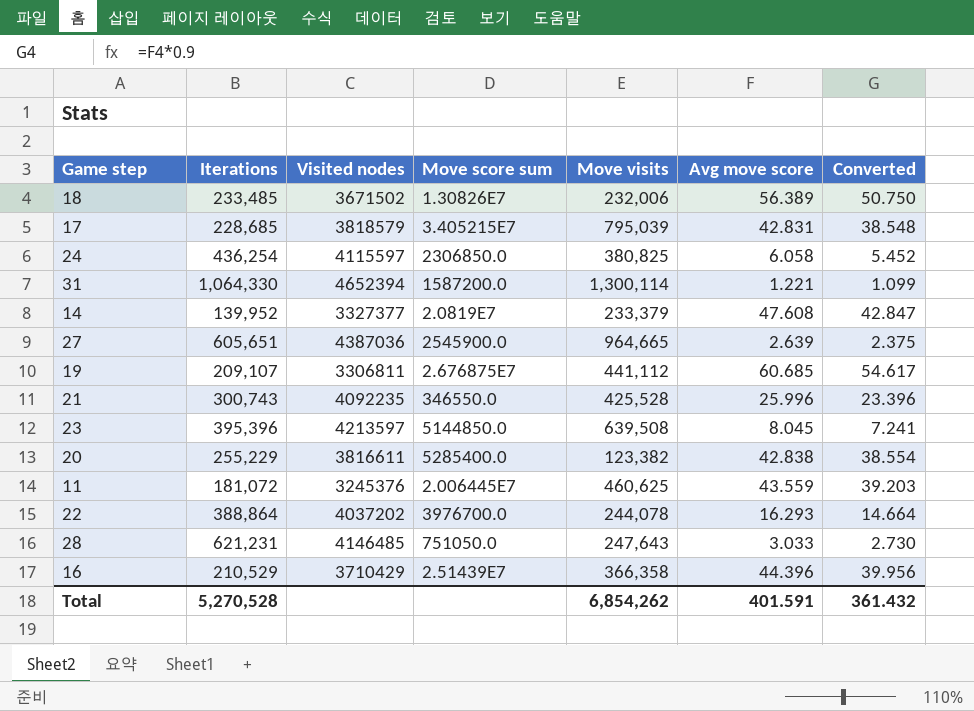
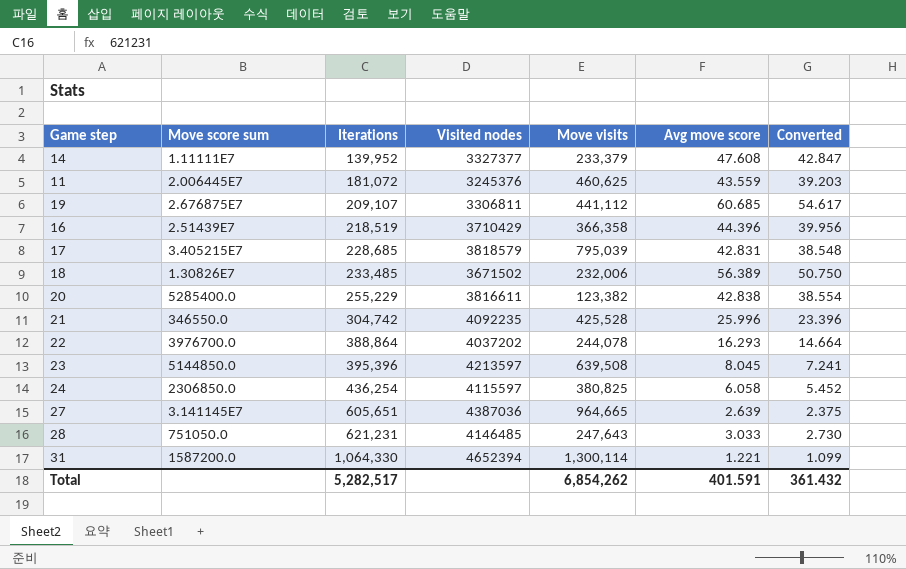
row order: none -> Iterations ascending
column Move score sum | position: 4 -> 2
14 | Move score sum: 2.0819E7 -> 1.11111E7
16 | Iterations: 210,529 -> 218,519
21 | Iterations: 300,743 -> 304,742
27 | Move score sum: 2545900.0 -> 3.141145E7
Total | Iterations: 5,270,528 -> 5,282,517

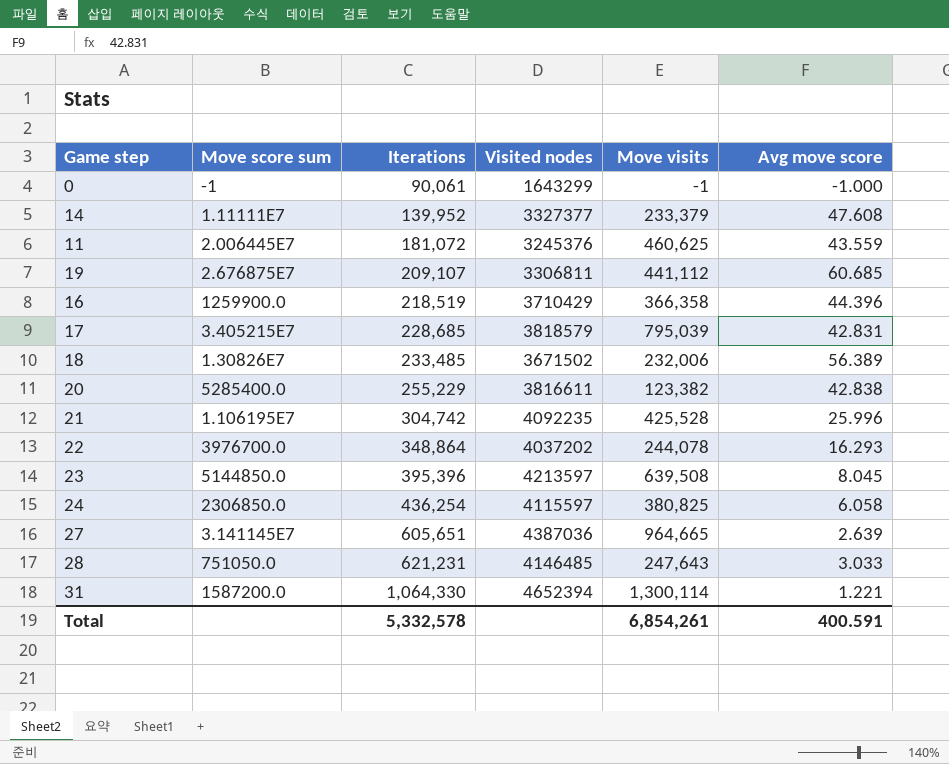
column Converted | formula: [Avg move score] * 0.9 -> none
row 0: none -> -1 | 90,061 | 1643299 | -1 | -1.000
16 | Move score sum: 2.51439E7 -> 1259900.0
21 | Move score sum: 346550.0 -> 1.106195E7
22 | Iterations: 388,864 -> 348,864
Total | Iterations: 5,282,517 -> 5,332,578
Total | Move visits: 6,854,262 -> 6,854,261
Total | Avg move score: 401.591 -> 400.591

